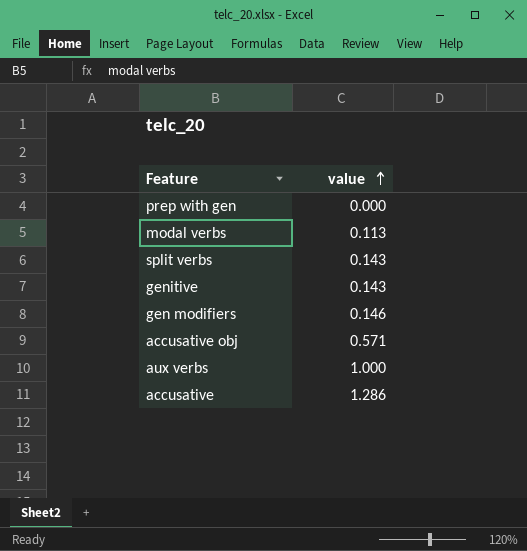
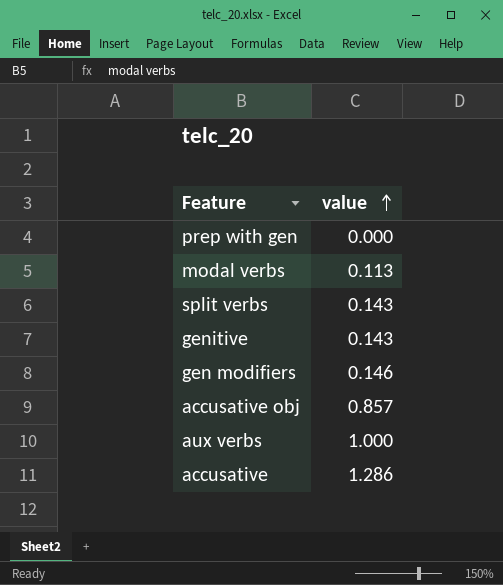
accusative obj | value: 0.571 -> 0.857

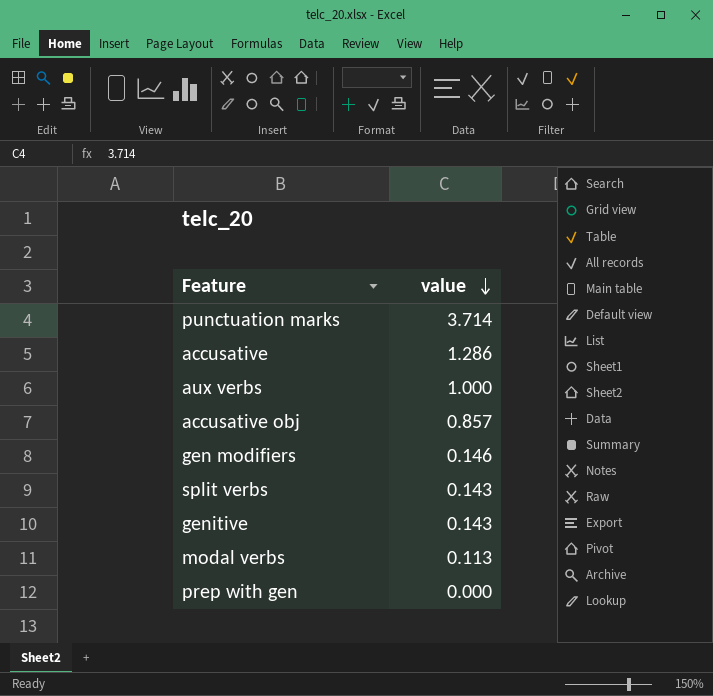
row order: value ascending -> value descending
row punctuation marks: none -> 3.714

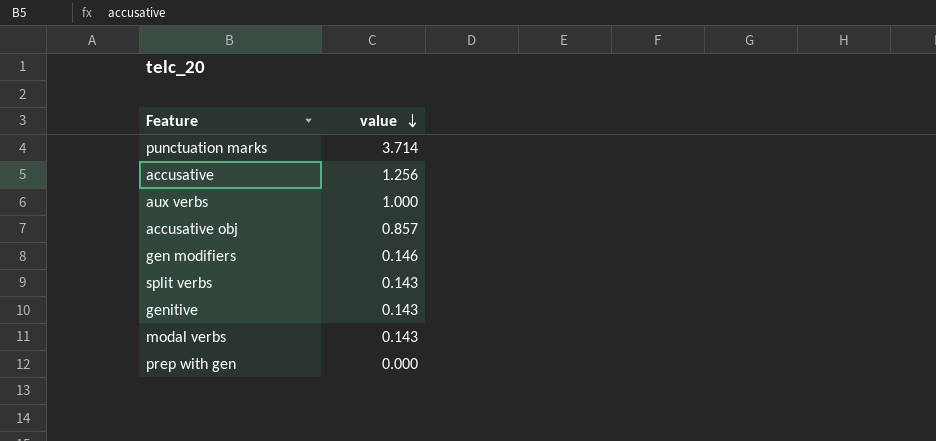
accusative | value: 1.286 -> 1.256
modal verbs | value: 0.113 -> 0.143

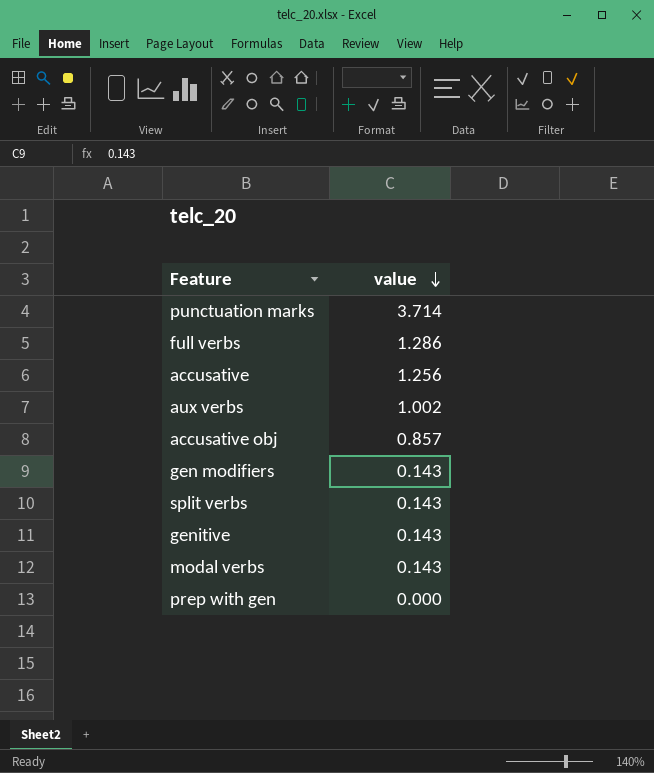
row full verbs: none -> 1.286
aux verbs | value: 1.000 -> 1.002
gen modifiers | value: 0.146 -> 0.143

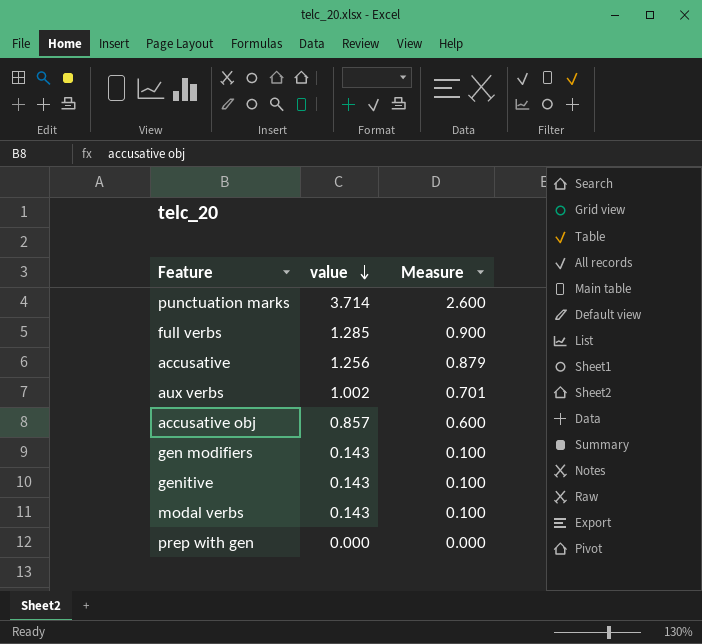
column Measure | formula: none -> [value] * 0.7
row split verbs: 0.143 -> none
full verbs | value: 1.286 -> 1.285

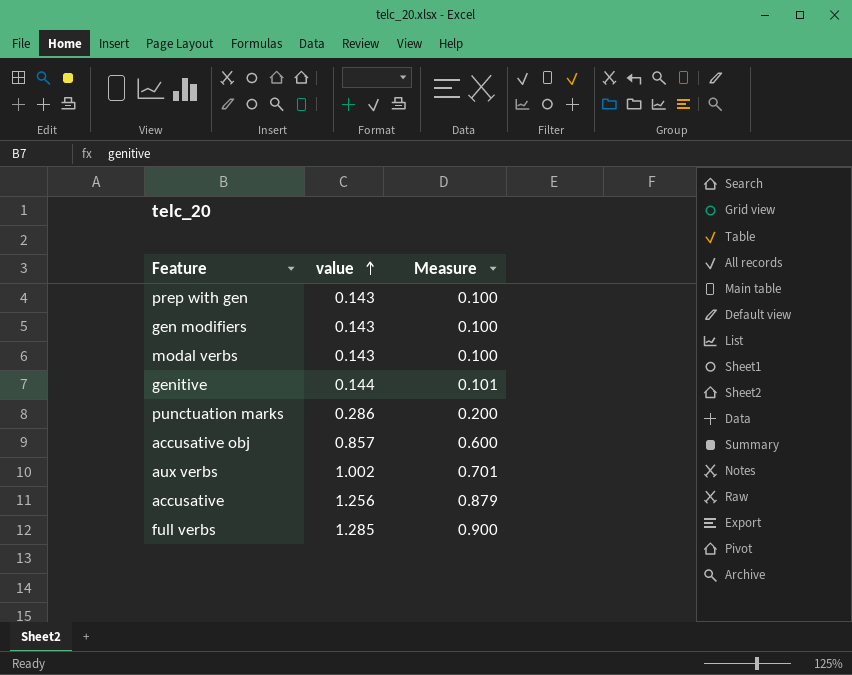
row order: value descending -> value ascending
prep with gen | value: 0.000 -> 0.143
prep with gen | Measure: 0.000 -> 0.100
genitive | value: 0.143 -> 0.144
genitive | Measure: 0.100 -> 0.101
punctuation marks | value: 3.714 -> 0.286
punctuation marks | Measure: 2.600 -> 0.200

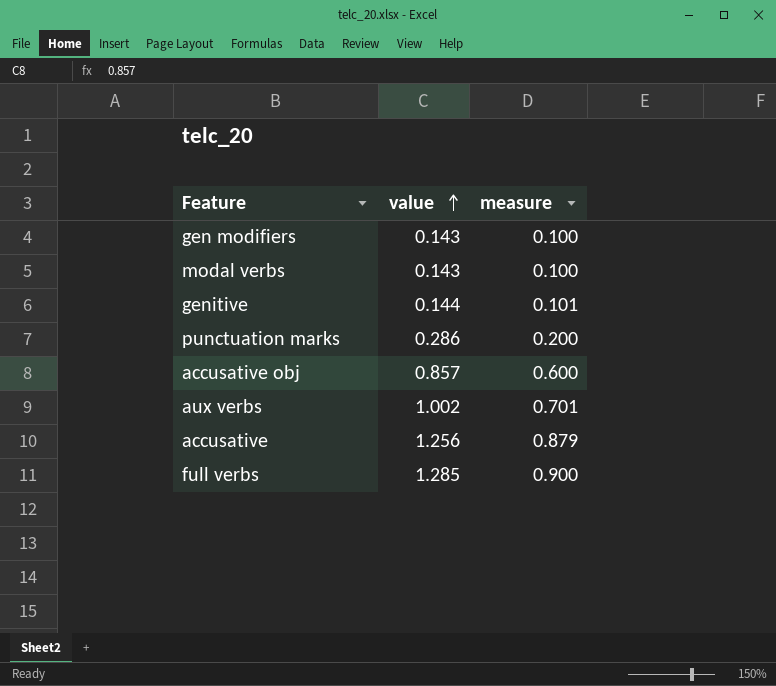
column name: Measure -> measure
row prep with gen: 0.143 | 0.100 -> none

